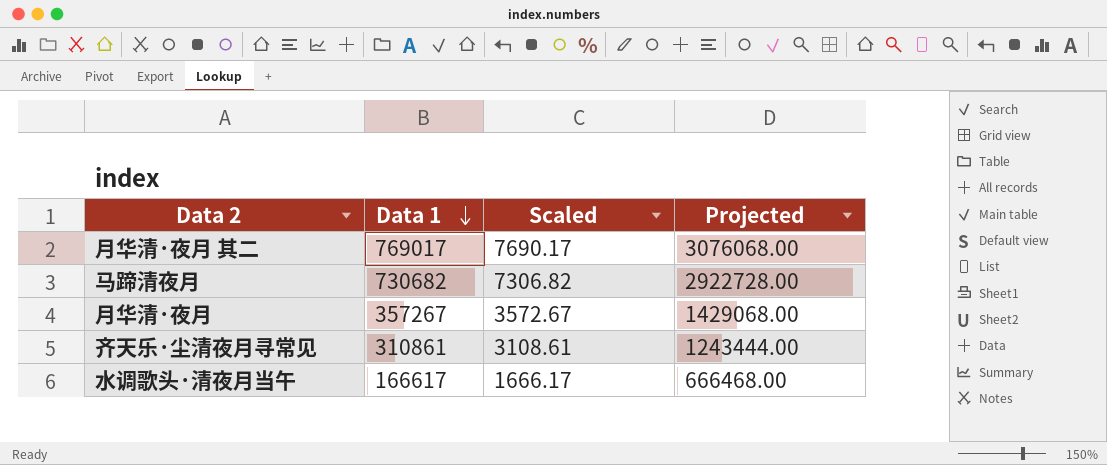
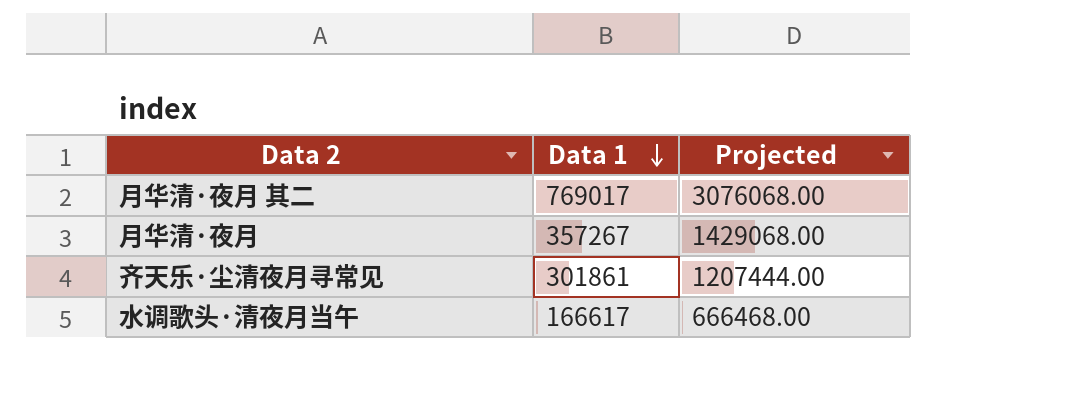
column Scaled | formula: [Data 1] * 0.01 -> none
row 马蹄清夜月: 730682 | 7306.82 | 2922728.00 -> none
齐天乐·尘清夜月寻常见 | Data 1: 310861 -> 301861
齐天乐·尘清夜月寻常见 | Projected: 1243444.00 -> 1207444.00

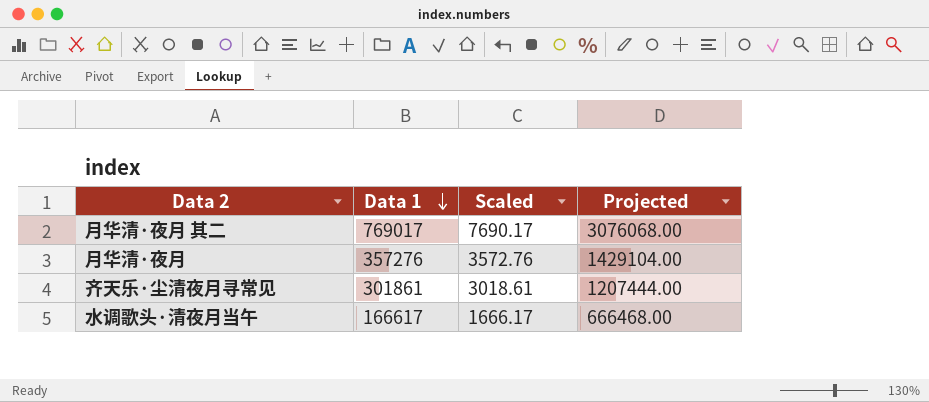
column Scaled | formula: none -> [Data 1] * 0.01
月华清·夜月 | Data 1: 357267 -> 357276
月华清·夜月 | Projected: 1429068.00 -> 1429104.00

